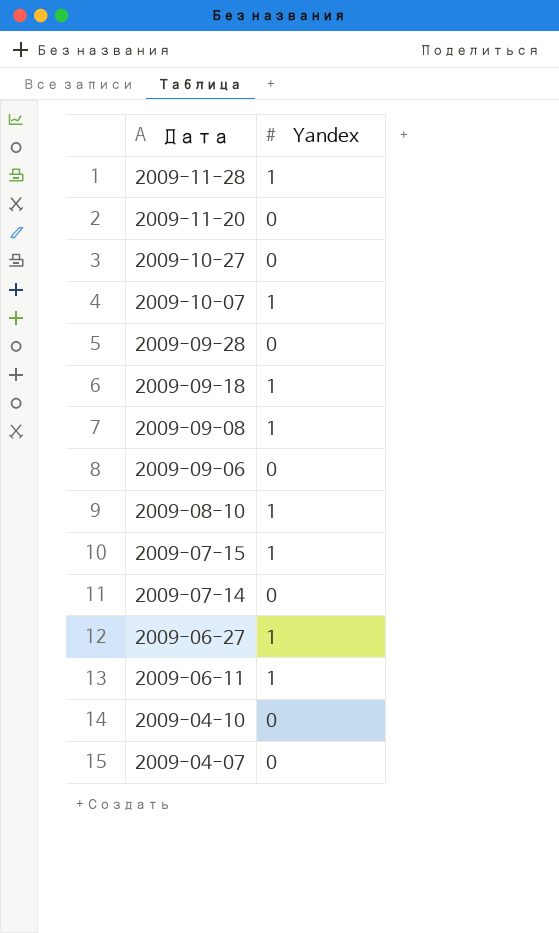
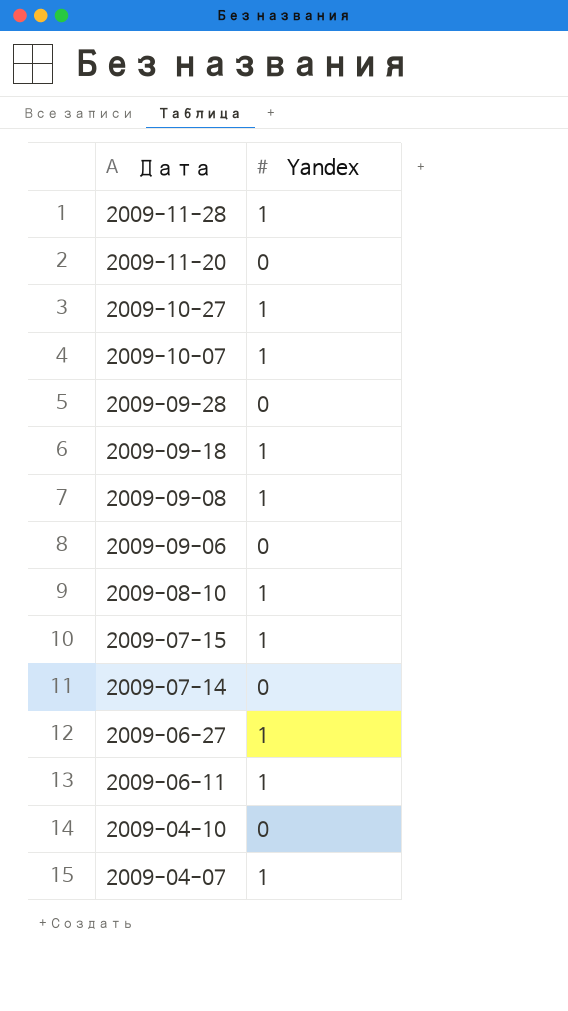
2009-10-27 | Yandex: 0 -> 1
2009-04-07 | Yandex: 0 -> 1

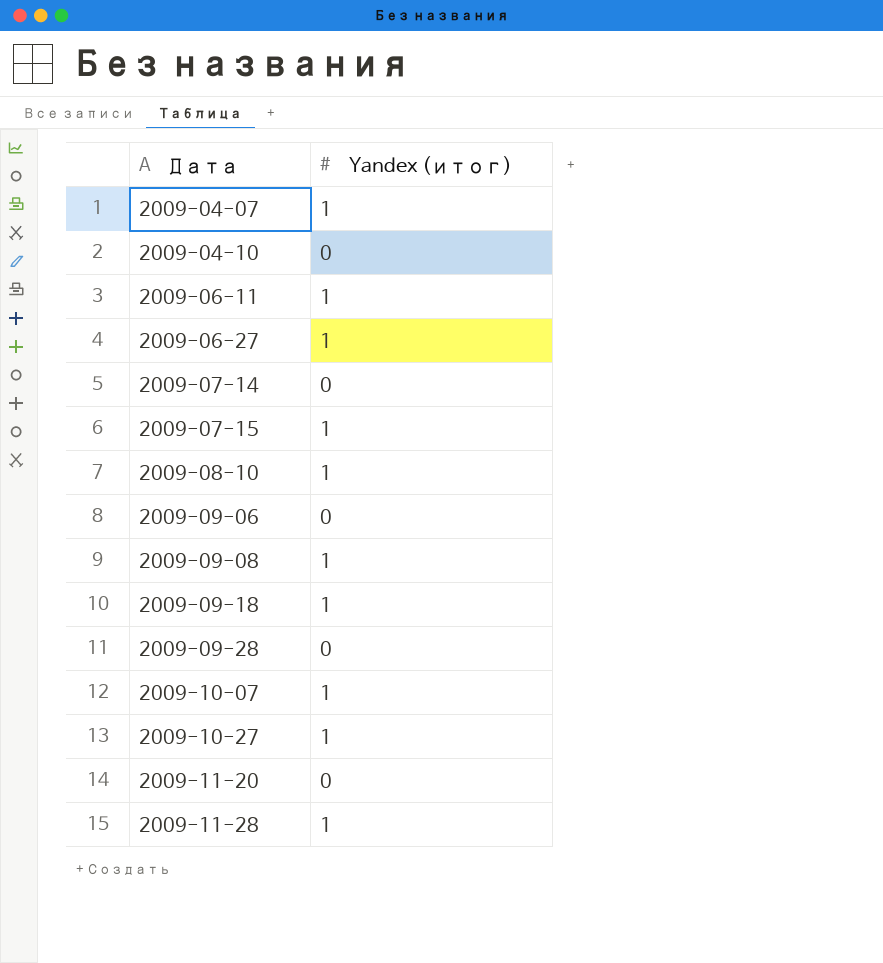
row order: Дата descending -> Дата ascending
column name: Yandex -> Yandex (итог)

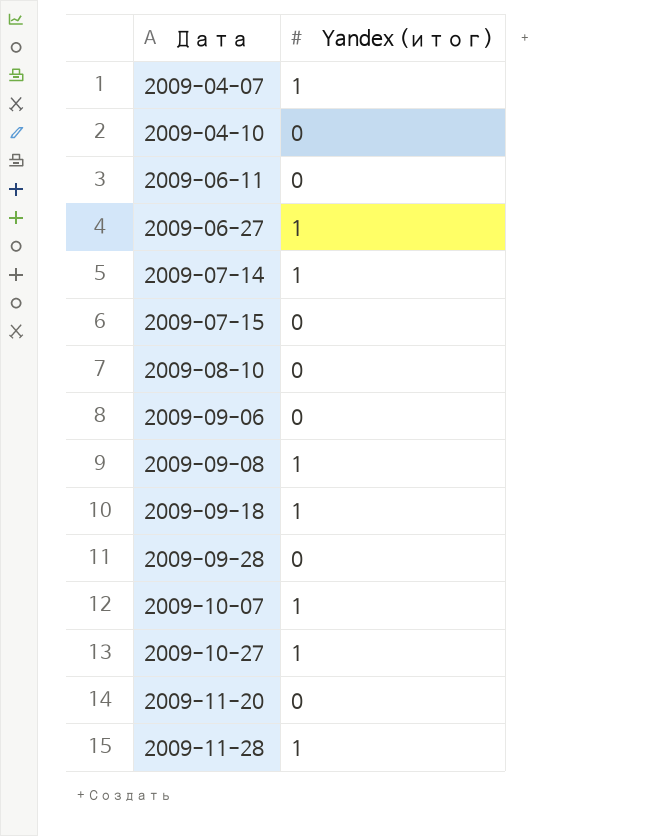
2009-06-11 | Yandex (итог): 1 -> 0
2009-07-14 | Yandex (итог): 0 -> 1
2009-07-15 | Yandex (итог): 1 -> 0
2009-08-10 | Yandex (итог): 1 -> 0

